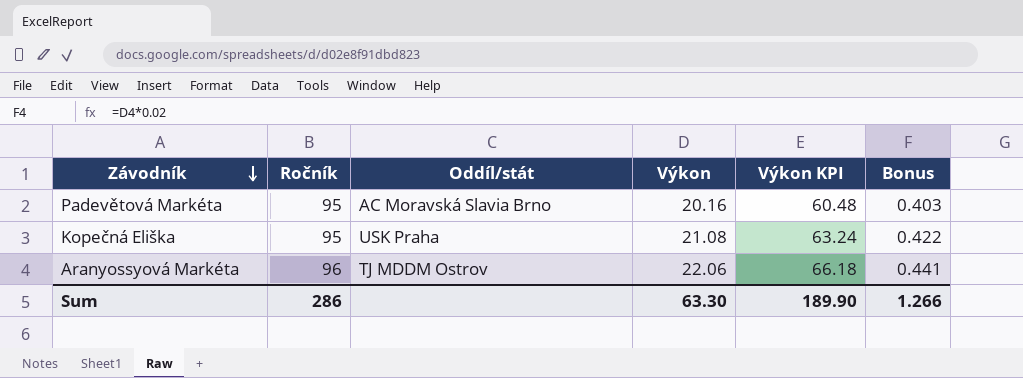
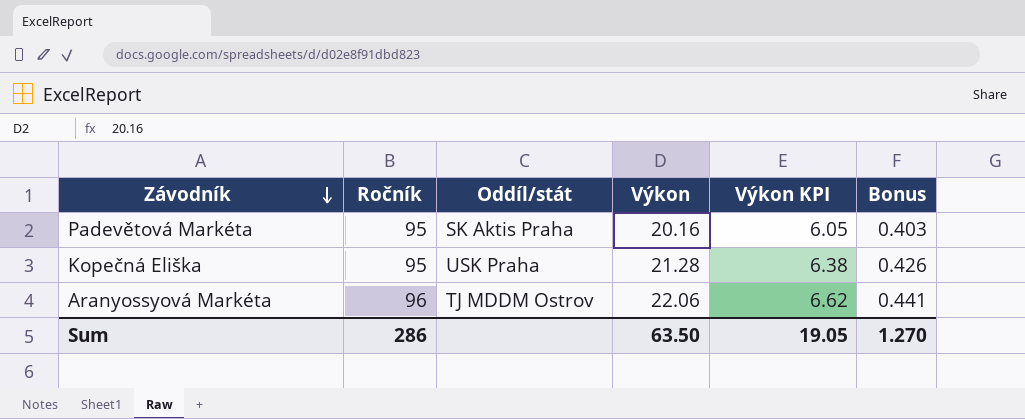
column Výkon KPI | formula: [Výkon] * 3 -> [Výkon] * 0.3
Padevětová Markéta | Oddíl/stát: AC Moravská Slavia Brno -> SK Aktis Praha
Kopečná Eliška | Výkon: 21.08 -> 21.28
Kopečná Eliška | Bonus: 0.422 -> 0.426
Sum | Výkon: 63.30 -> 63.50
Sum | Výkon KPI: 189.90 -> 19.05
Sum | Bonus: 1.266 -> 1.270

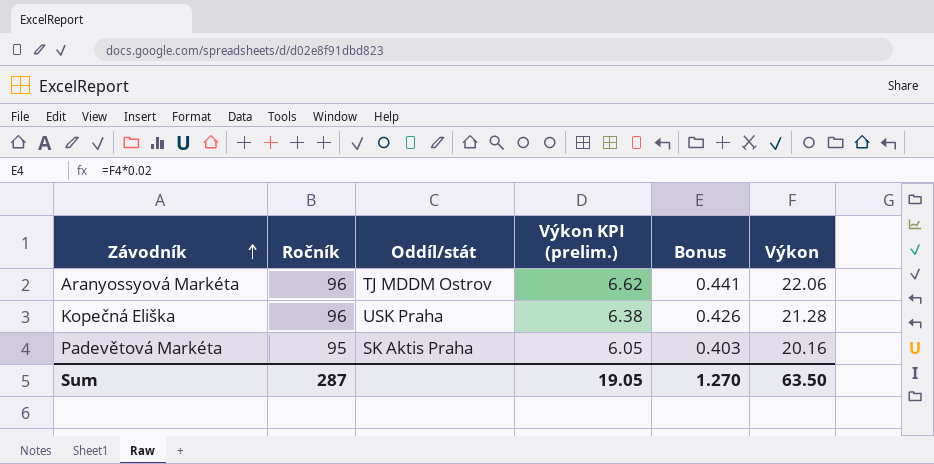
row order: Závodník descending -> Závodník ascending
column name: Výkon KPI -> Výkon KPI (prelim.)
column Výkon | position: 4 -> 6
Kopečná Eliška | Ročník: 95 -> 96
Sum | Ročník: 286 -> 287

